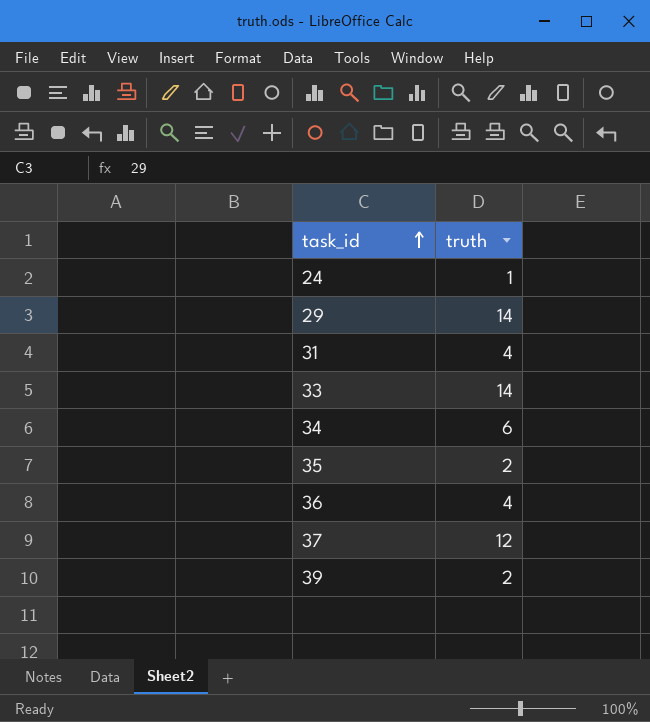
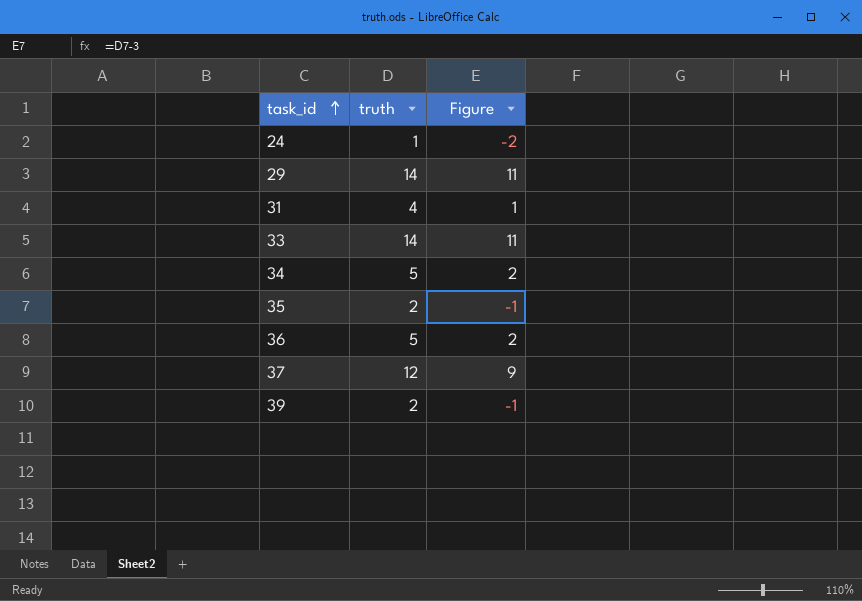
column Figure | formula: none -> [truth] - 3
34 | truth: 6 -> 5
36 | truth: 4 -> 5

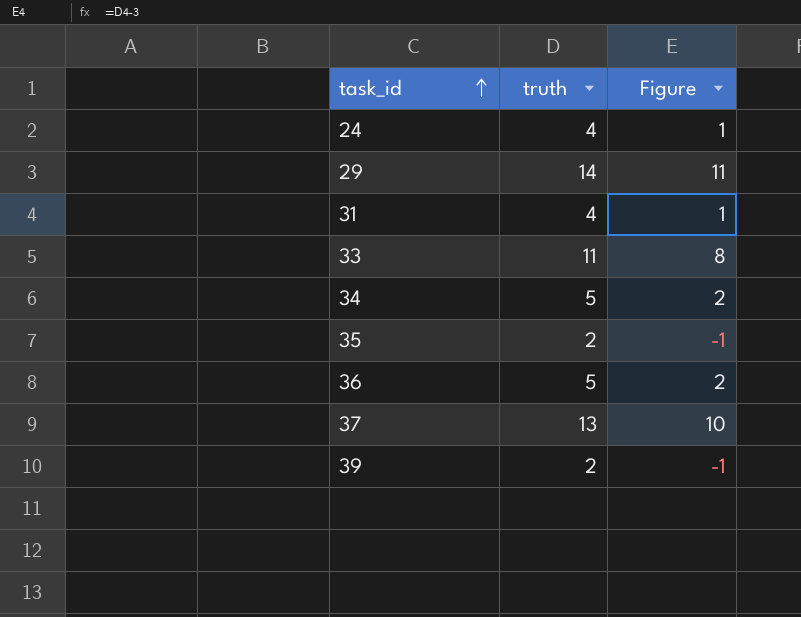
24 | truth: 1 -> 4
24 | Figure: -2 -> 1
33 | truth: 14 -> 11
33 | Figure: 11 -> 8
37 | truth: 12 -> 13
37 | Figure: 9 -> 10

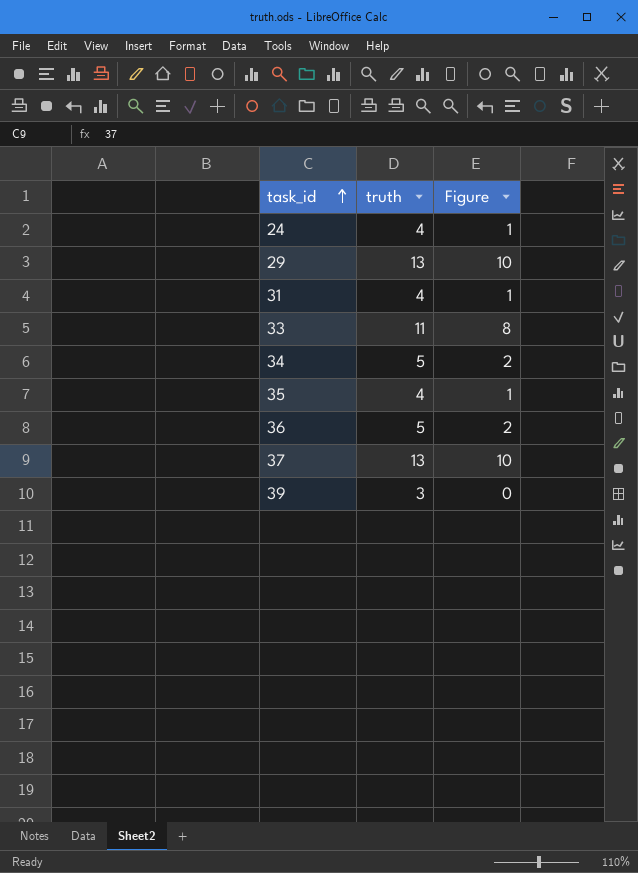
29 | truth: 14 -> 13
29 | Figure: 11 -> 10
35 | truth: 2 -> 4
35 | Figure: -1 -> 1
39 | truth: 2 -> 3
39 | Figure: -1 -> 0

